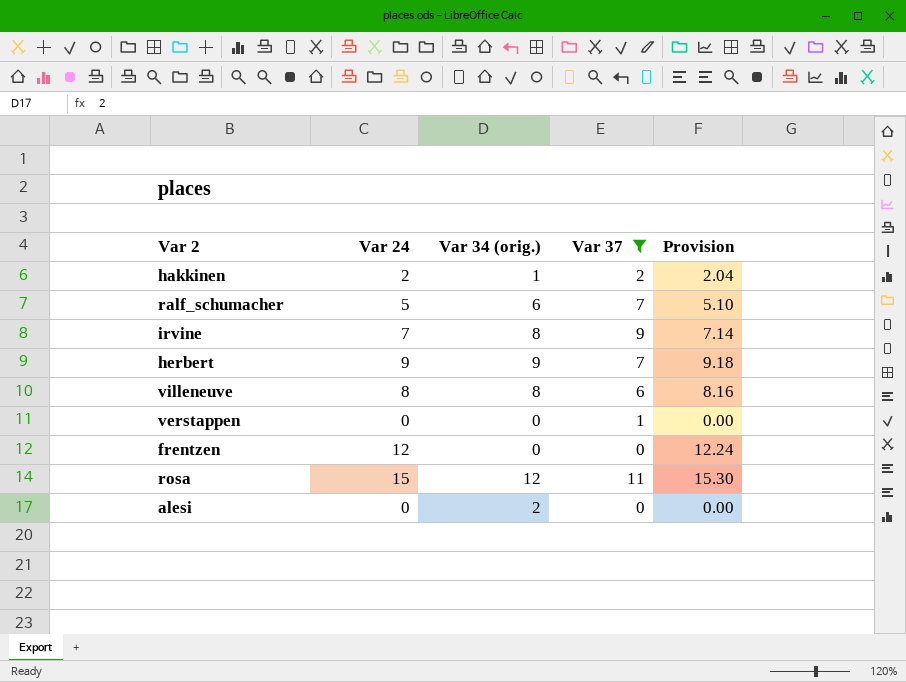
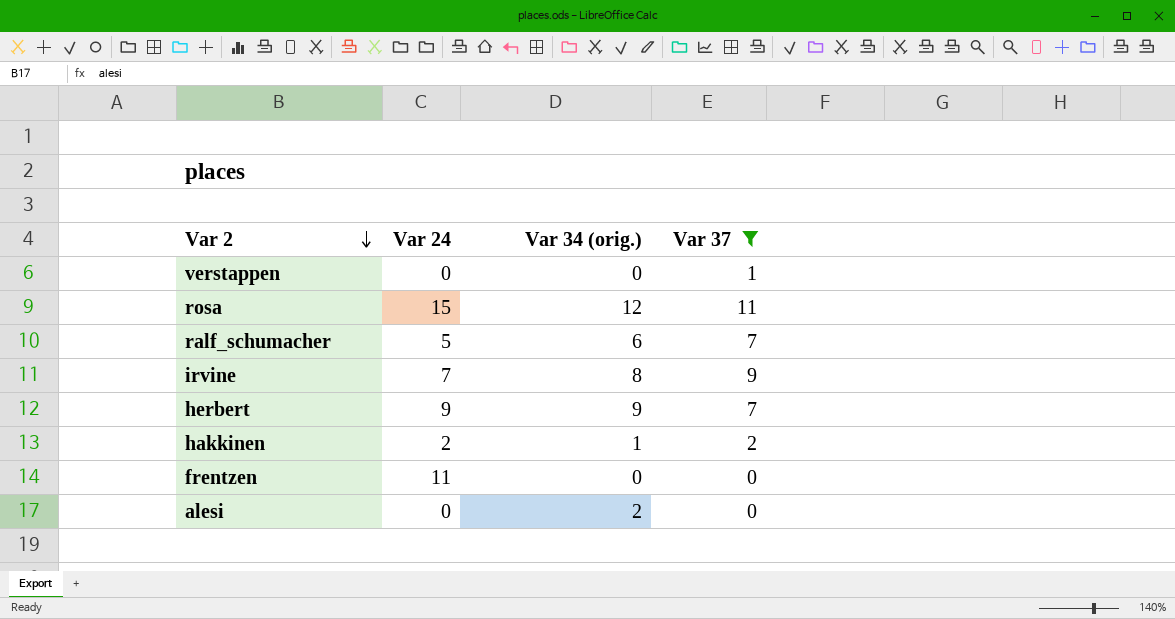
row order: none -> Var 2 descending
column Provision | formula: [Var 24] * 1.02 -> none
row villeneuve: 8 | 8 | 6 | 8.16 -> none
frentzen | Var 24: 12 -> 11

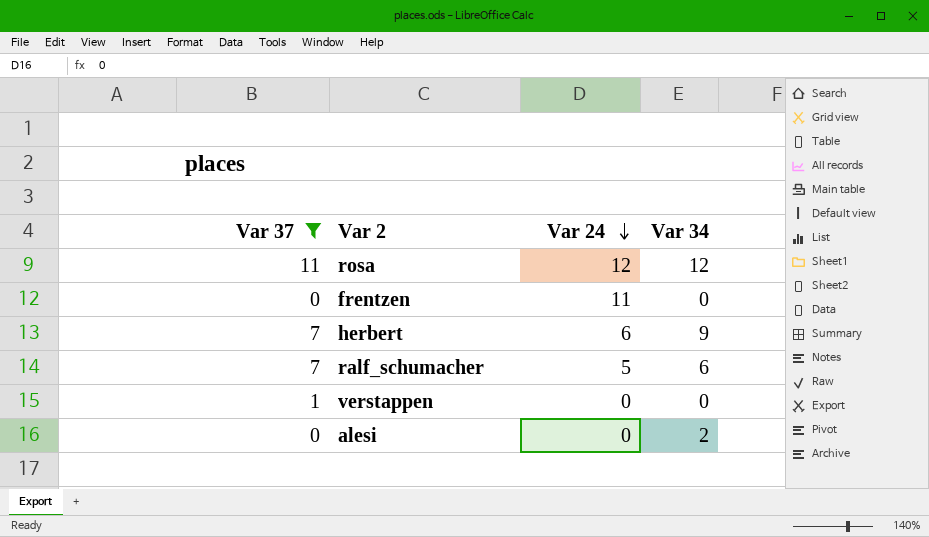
row order: Var 2 descending -> Var 24 descending
column Var 37 | position: 4 -> 1
column name: Var 34 (orig.) -> Var 34
row irvine: 7 | 8 | 9 -> none
row hakkinen: 2 | 1 | 2 -> none
rosa | Var 24: 15 -> 12
herbert | Var 24: 9 -> 6

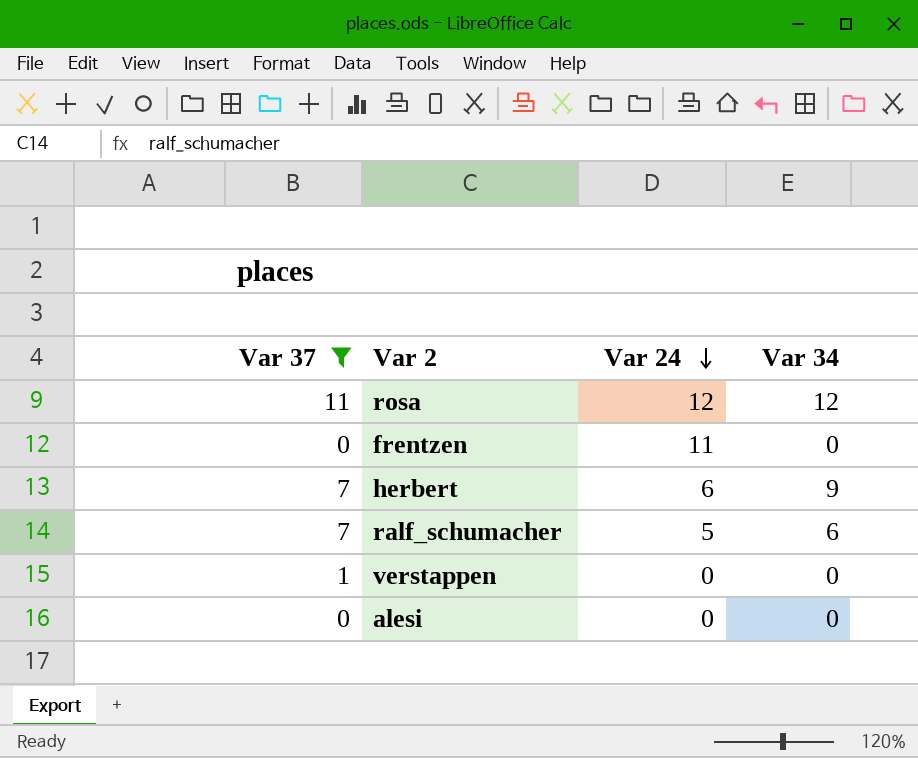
alesi | Var 34: 2 -> 0

